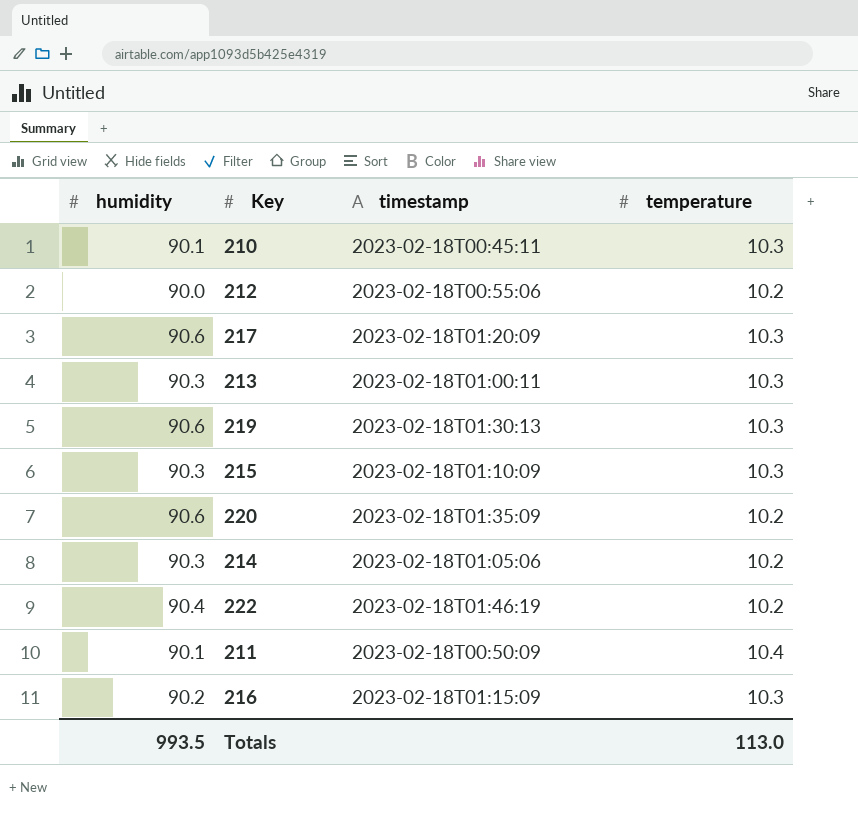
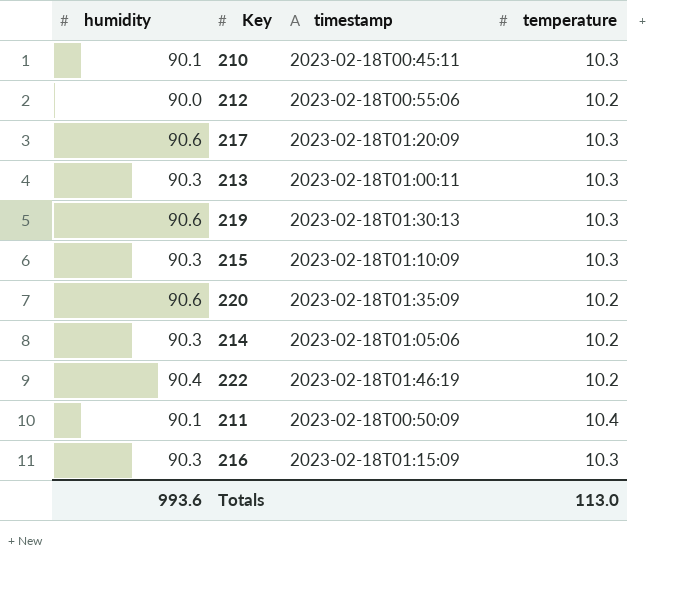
216 | humidity: 90.2 -> 90.3
Totals | humidity: 993.5 -> 993.6

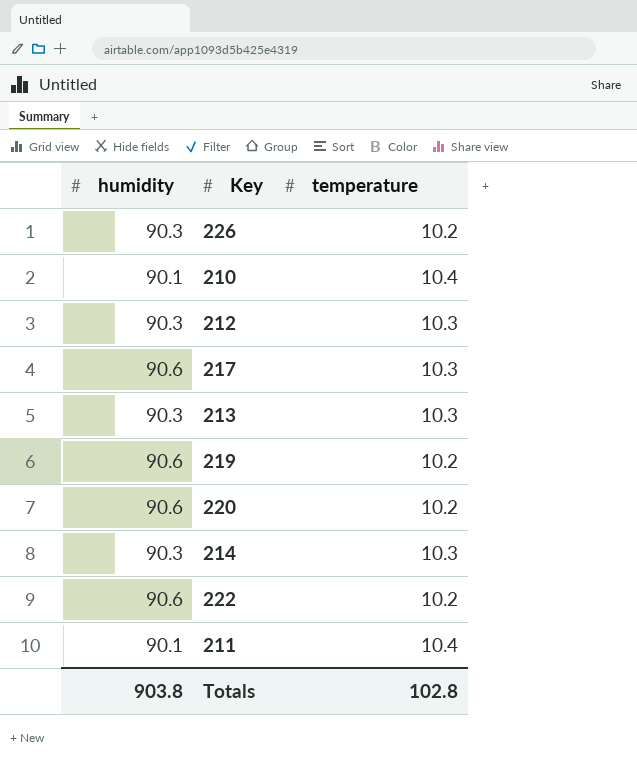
column timestamp | position: 3 -> none
row 215: 90.3 | 2023-02-18T01:10:09 | 10.3 -> none
row 216: 90.3 | 2023-02-18T01:15:09 | 10.3 -> none
row 226: none -> 90.3 | 10.2
210 | temperature: 10.3 -> 10.4
212 | humidity: 90.0 -> 90.3
212 | temperature: 10.2 -> 10.3
219 | temperature: 10.3 -> 10.2
214 | temperature: 10.2 -> 10.3
222 | humidity: 90.4 -> 90.6
Totals | humidity: 993.6 -> 903.8
Totals | temperature: 113.0 -> 102.8

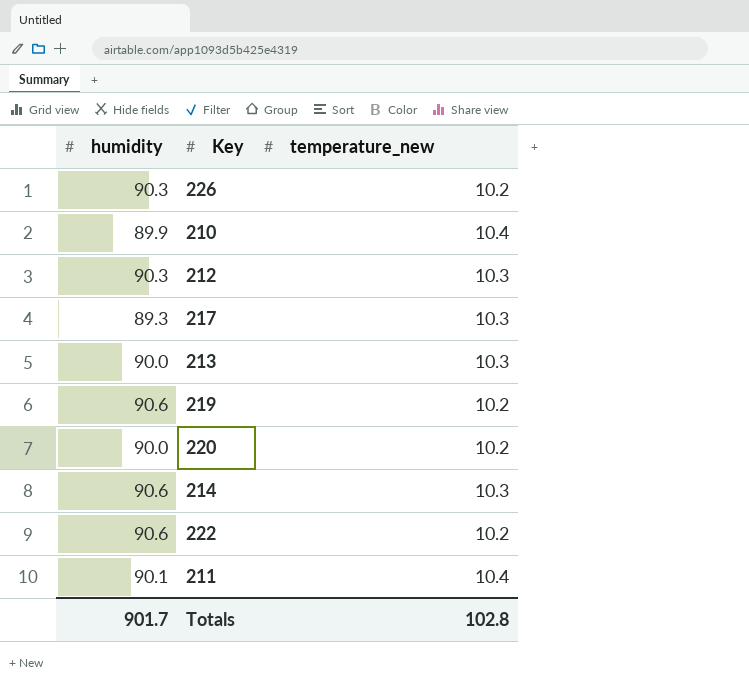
column name: temperature -> temperature_new
210 | humidity: 90.1 -> 89.9
217 | humidity: 90.6 -> 89.3
213 | humidity: 90.3 -> 90.0
220 | humidity: 90.6 -> 90.0
214 | humidity: 90.3 -> 90.6
Totals | humidity: 903.8 -> 901.7

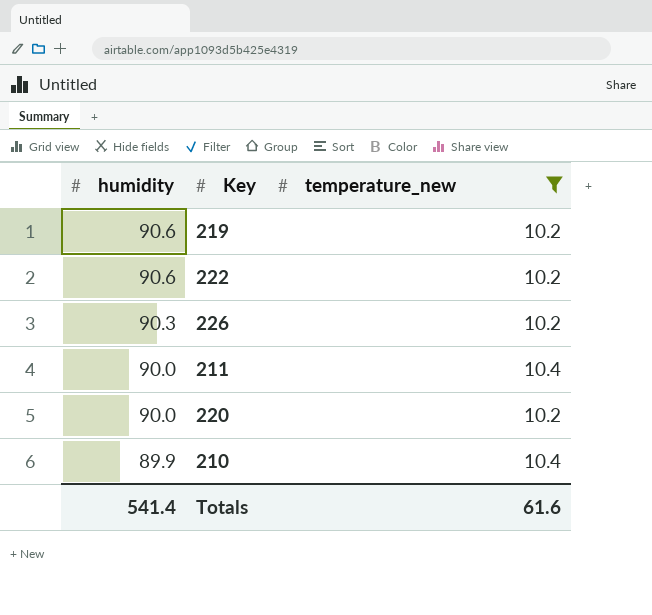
filter: none -> temperature_new != 10.3
row order: none -> humidity descending
211 | humidity: 90.1 -> 90.0
Totals | humidity: 901.7 -> 541.4
Totals | temperature_new: 102.8 -> 61.6

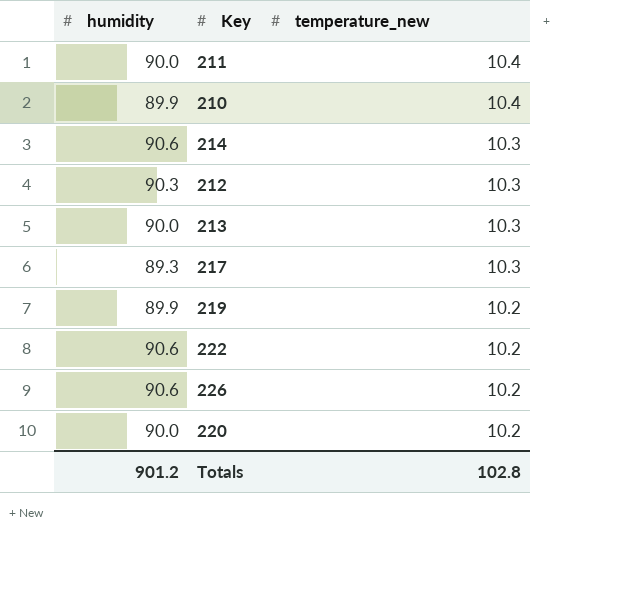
filter: temperature_new != 10.3 -> none
row order: humidity descending -> temperature_new descending
219 | humidity: 90.6 -> 89.9
226 | humidity: 90.3 -> 90.6
Totals | humidity: 541.4 -> 901.2
Totals | temperature_new: 61.6 -> 102.8

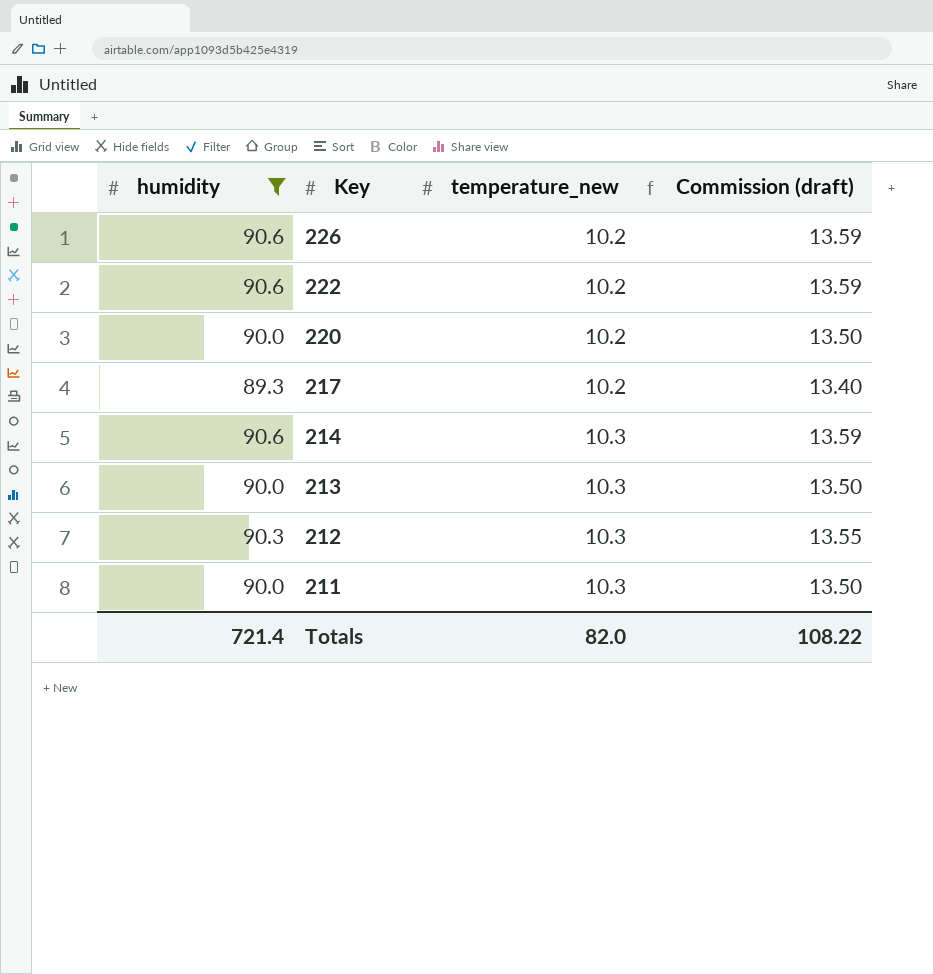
filter: none -> humidity != 89.9
row order: temperature_new descending -> Key descending
column Commission (draft) | formula: none -> [humidity] * 0.15
217 | temperature_new: 10.3 -> 10.2
211 | temperature_new: 10.4 -> 10.3
Totals | humidity: 901.2 -> 721.4
Totals | temperature_new: 102.8 -> 82.0

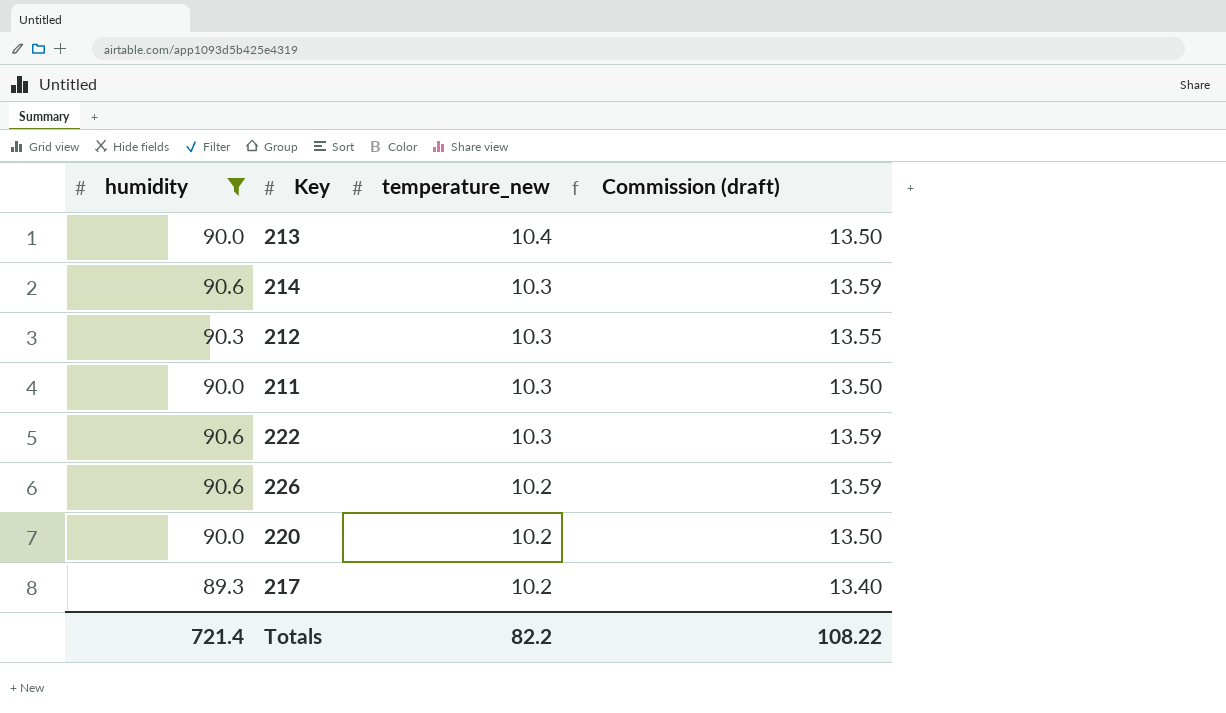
row order: Key descending -> temperature_new descending
213 | temperature_new: 10.3 -> 10.4
222 | temperature_new: 10.2 -> 10.3
Totals | temperature_new: 82.0 -> 82.2

